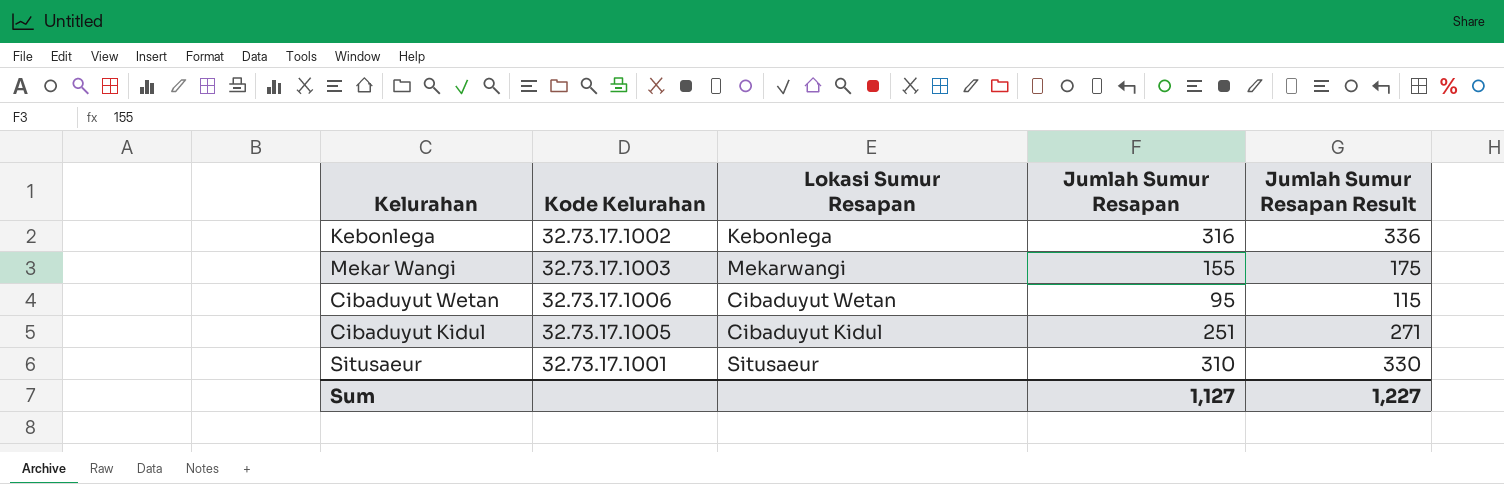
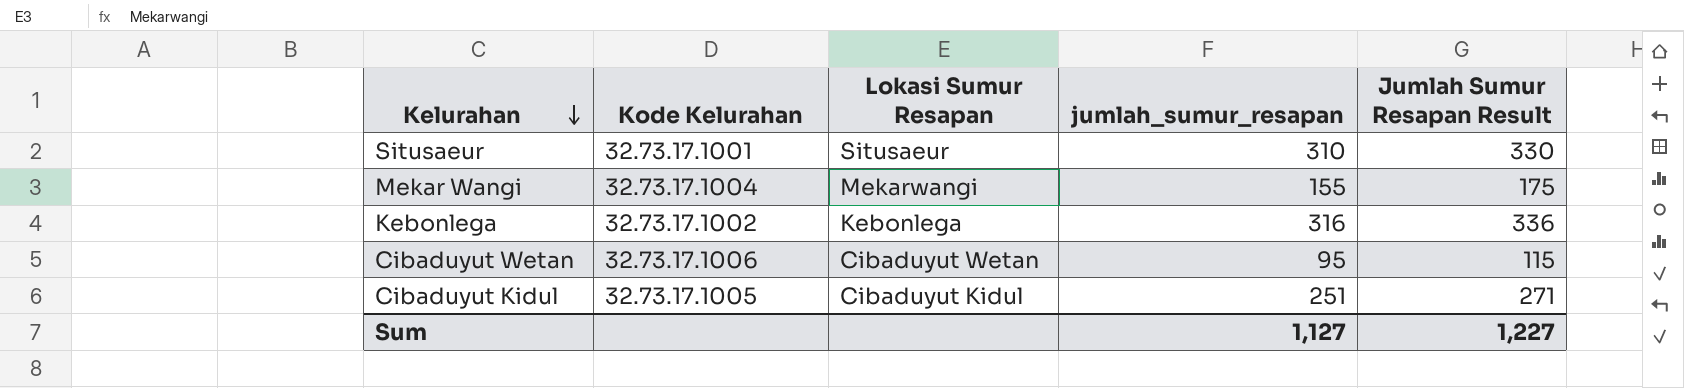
row order: none -> Kelurahan descending
column name: Jumlah Sumur Resapan -> jumlah_sumur_resapan
Mekar Wangi | Kode Kelurahan: 32.73.17.1003 -> 32.73.17.1004

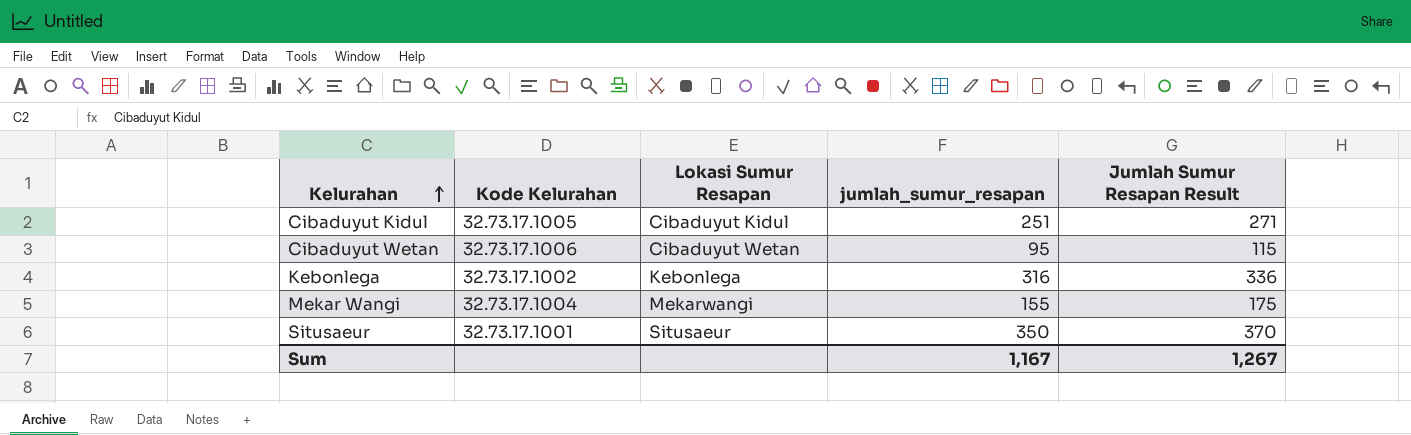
row order: Kelurahan descending -> Kelurahan ascending
Situsaeur | jumlah_sumur_resapan: 310 -> 350
Situsaeur | Jumlah Sumur Resapan Result: 330 -> 370
Sum | jumlah_sumur_resapan: 1,127 -> 1,167
Sum | Jumlah Sumur Resapan Result: 1,227 -> 1,267

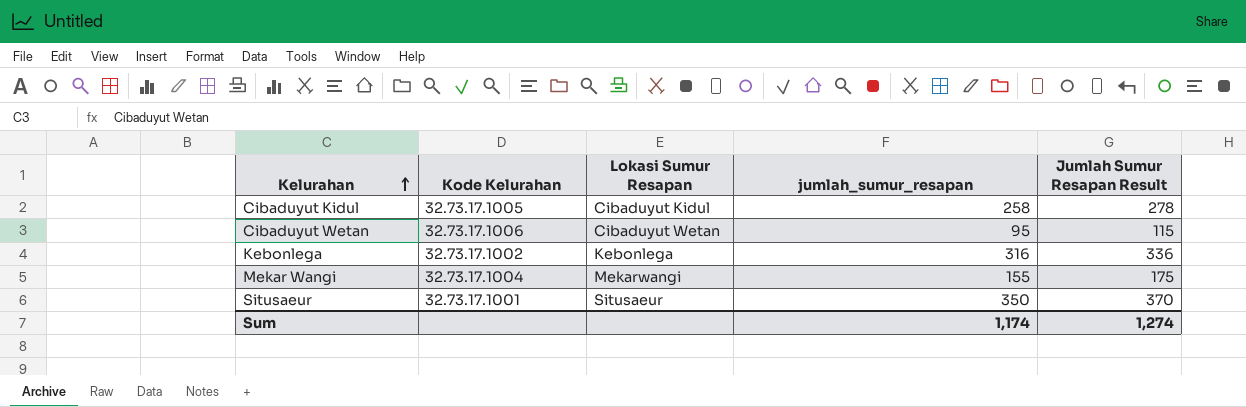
Cibaduyut Kidul | jumlah_sumur_resapan: 251 -> 258
Cibaduyut Kidul | Jumlah Sumur Resapan Result: 271 -> 278
Sum | jumlah_sumur_resapan: 1,167 -> 1,174
Sum | Jumlah Sumur Resapan Result: 1,267 -> 1,274

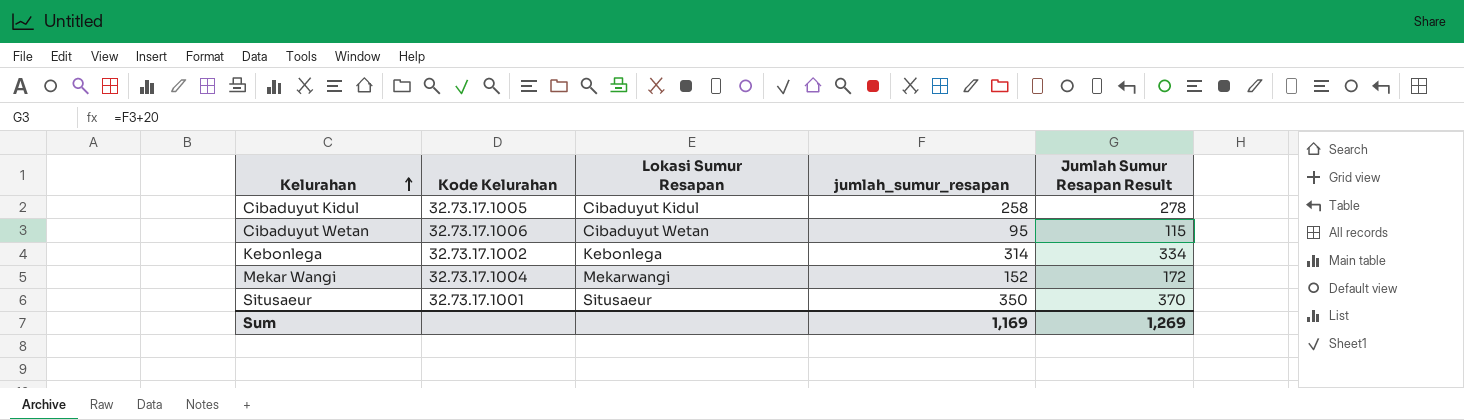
Kebonlega | jumlah_sumur_resapan: 316 -> 314
Kebonlega | Jumlah Sumur Resapan Result: 336 -> 334
Mekar Wangi | jumlah_sumur_resapan: 155 -> 152
Mekar Wangi | Jumlah Sumur Resapan Result: 175 -> 172
Sum | jumlah_sumur_resapan: 1,174 -> 1,169
Sum | Jumlah Sumur Resapan Result: 1,274 -> 1,269

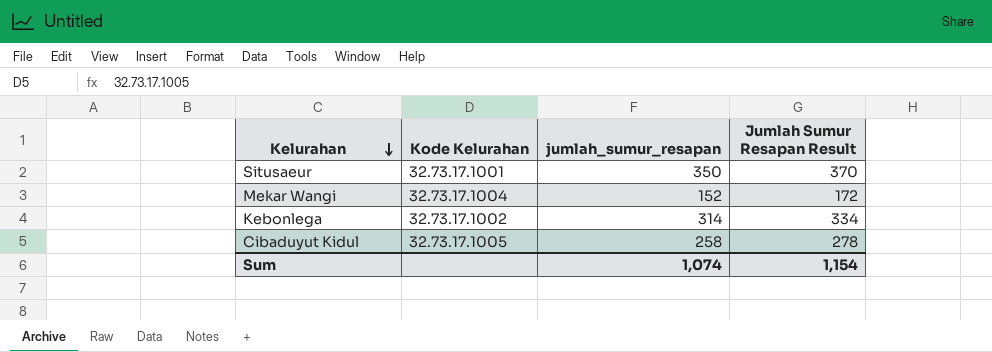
row order: Kelurahan ascending -> Kelurahan descending
column Lokasi Sumur Resapan | position: 3 -> none
row Cibaduyut Wetan: 32.73.17.1006 | Cibaduyut Wetan | 95 | 115 -> none
Sum | jumlah_sumur_resapan: 1,169 -> 1,074
Sum | Jumlah Sumur Resapan Result: 1,269 -> 1,154

